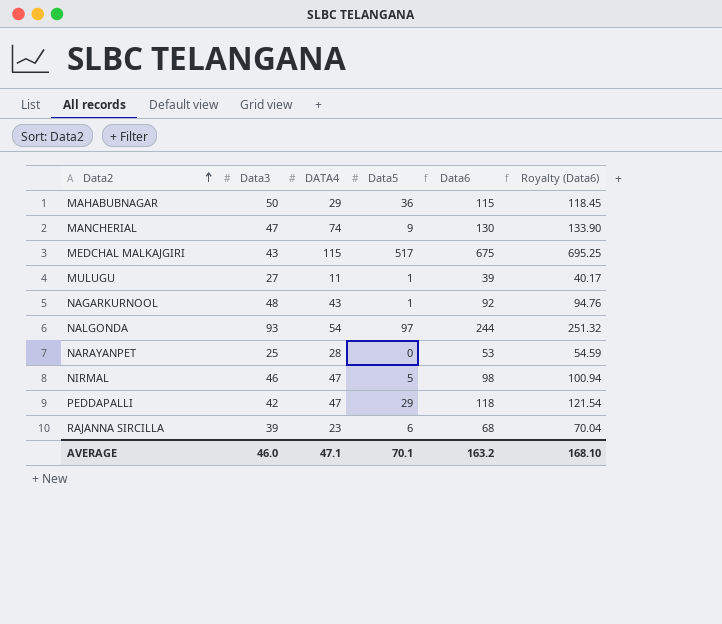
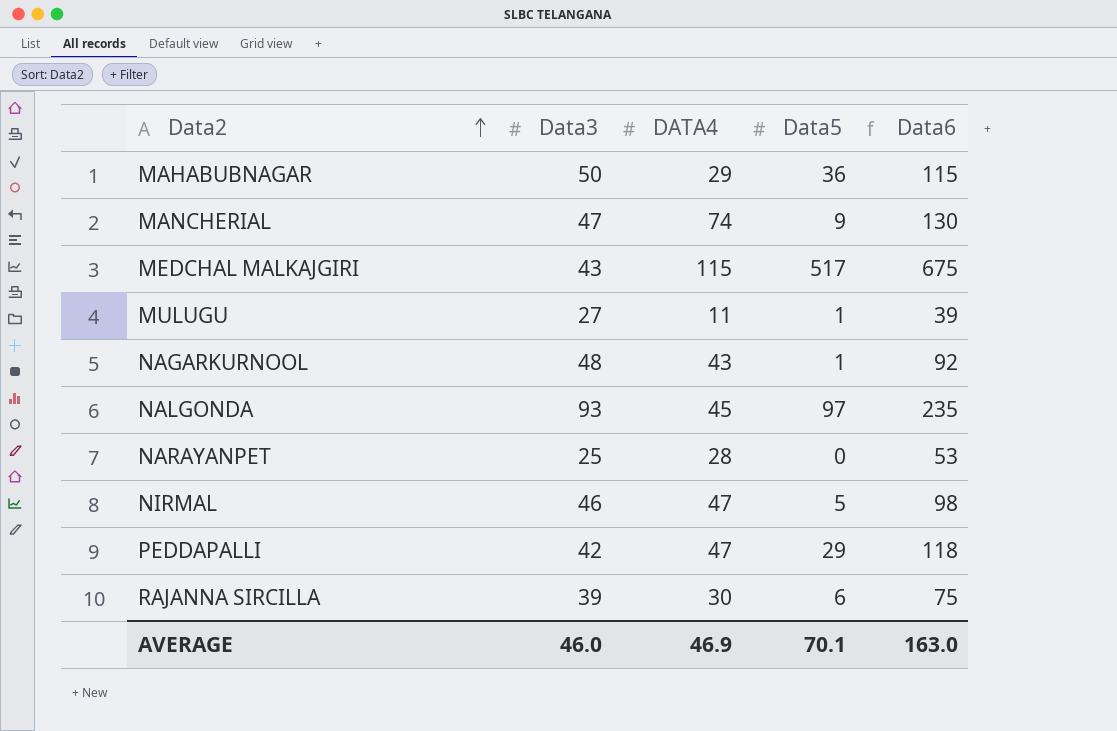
column Royalty (Data6) | formula: [Data6] * 1.03 -> none
NALGONDA | DATA4: 54 -> 45
NALGONDA | Data6: 244 -> 235
RAJANNA SIRCILLA | DATA4: 23 -> 30
RAJANNA SIRCILLA | Data6: 68 -> 75
AVERAGE | DATA4: 47.1 -> 46.9
AVERAGE | Data6: 163.2 -> 163.0

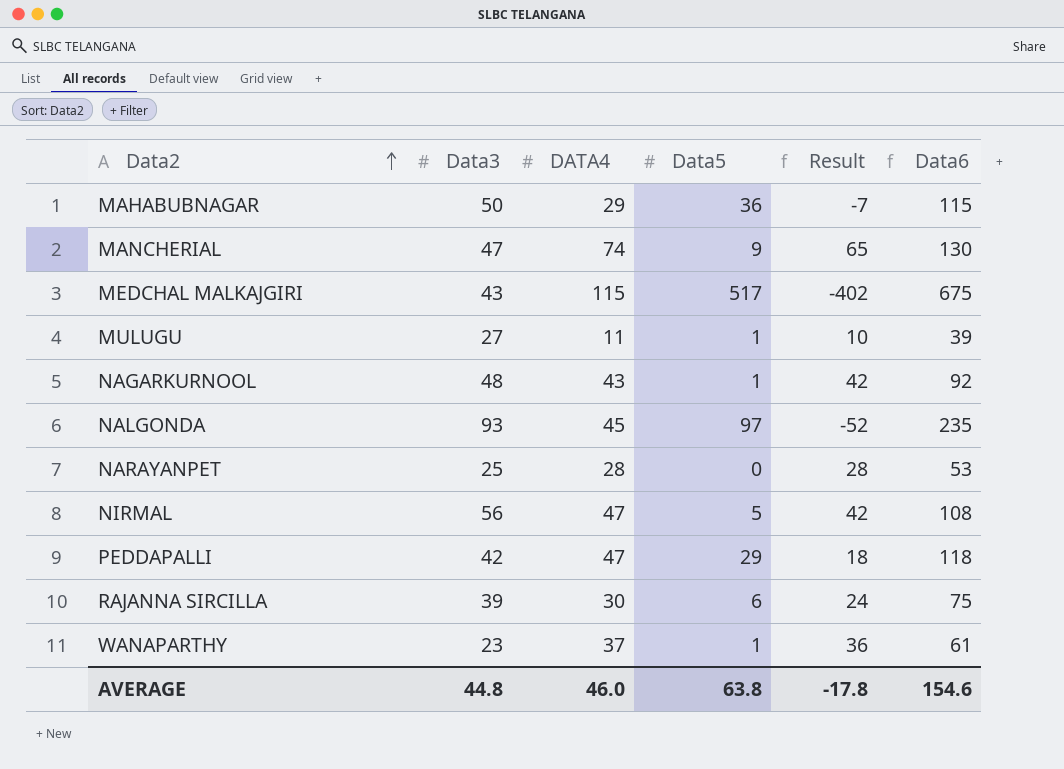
column Result | formula: none -> [DATA4] - [Data5]
NIRMAL | Data3: 46 -> 56
NIRMAL | Data6: 98 -> 108
row WANAPARTHY: none -> 23 | 37 | 1 | 36 | 61
AVERAGE | Data3: 46.0 -> 44.8
AVERAGE | DATA4: 46.9 -> 46.0
AVERAGE | Data5: 70.1 -> 63.8
AVERAGE | Data6: 163.0 -> 154.6

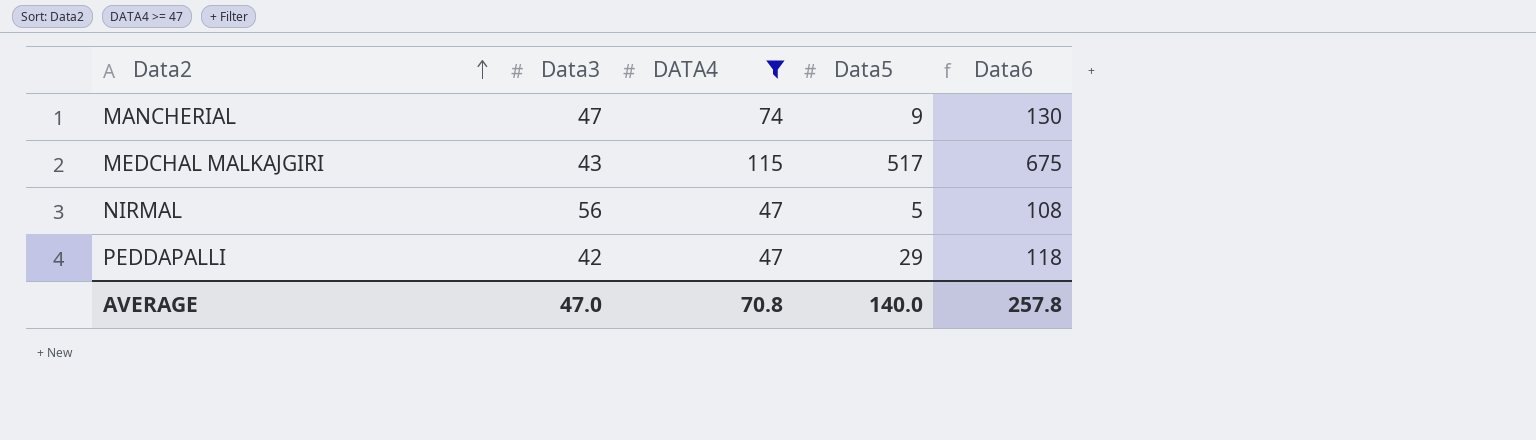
filter: none -> DATA4 >= 47
column Result | formula: [DATA4] - [Data5] -> none
AVERAGE | Data3: 44.8 -> 47.0
AVERAGE | DATA4: 46.0 -> 70.8
AVERAGE | Data5: 63.8 -> 140.0
AVERAGE | Data6: 154.6 -> 257.8

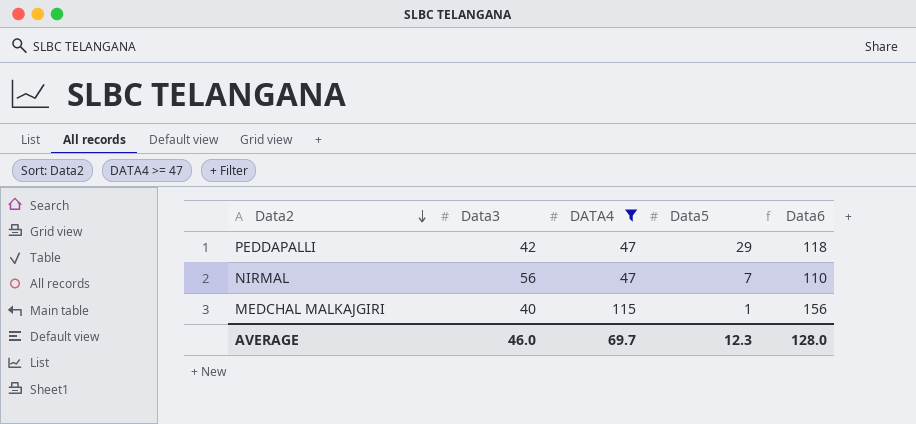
row order: Data2 ascending -> Data2 descending
row MANCHERIAL: 47 | 74 | 9 | 130 -> none
NIRMAL | Data5: 5 -> 7
NIRMAL | Data6: 108 -> 110
MEDCHAL MALKAJGIRI | Data3: 43 -> 40
MEDCHAL MALKAJGIRI | Data5: 517 -> 1
MEDCHAL MALKAJGIRI | Data6: 675 -> 156
AVERAGE | Data3: 47.0 -> 46.0
AVERAGE | DATA4: 70.8 -> 69.7
AVERAGE | Data5: 140.0 -> 12.3
AVERAGE | Data6: 257.8 -> 128.0

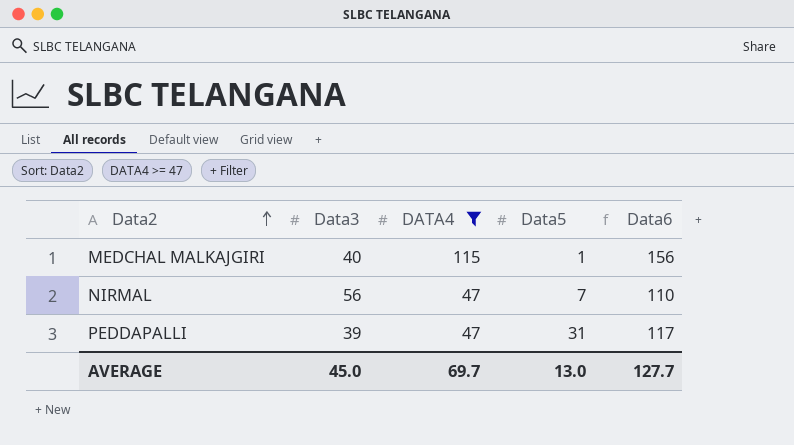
row order: Data2 descending -> Data2 ascending
PEDDAPALLI | Data3: 42 -> 39
PEDDAPALLI | Data5: 29 -> 31
PEDDAPALLI | Data6: 118 -> 117
AVERAGE | Data3: 46.0 -> 45.0
AVERAGE | Data5: 12.3 -> 13.0
AVERAGE | Data6: 128.0 -> 127.7

